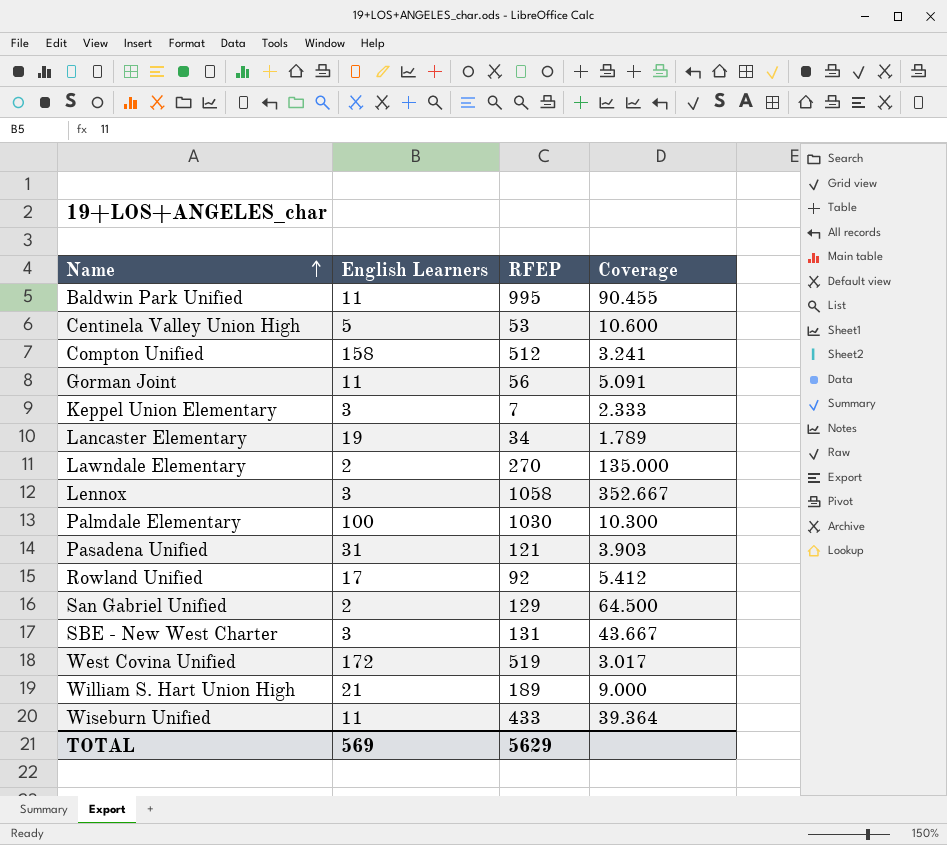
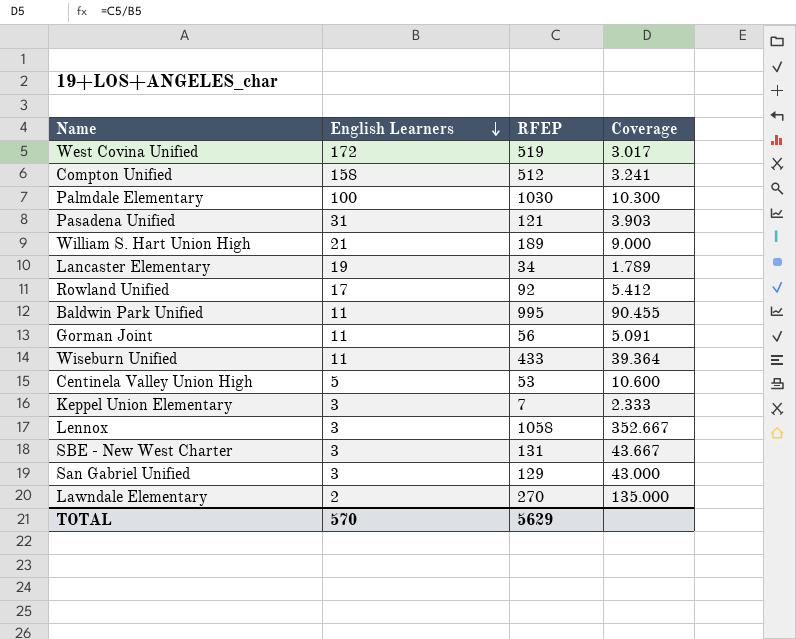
row order: Name ascending -> English Learners descending
San Gabriel Unified | English Learners: 2 -> 3
San Gabriel Unified | Coverage: 64.500 -> 43.000
TOTAL | English Learners: 569 -> 570

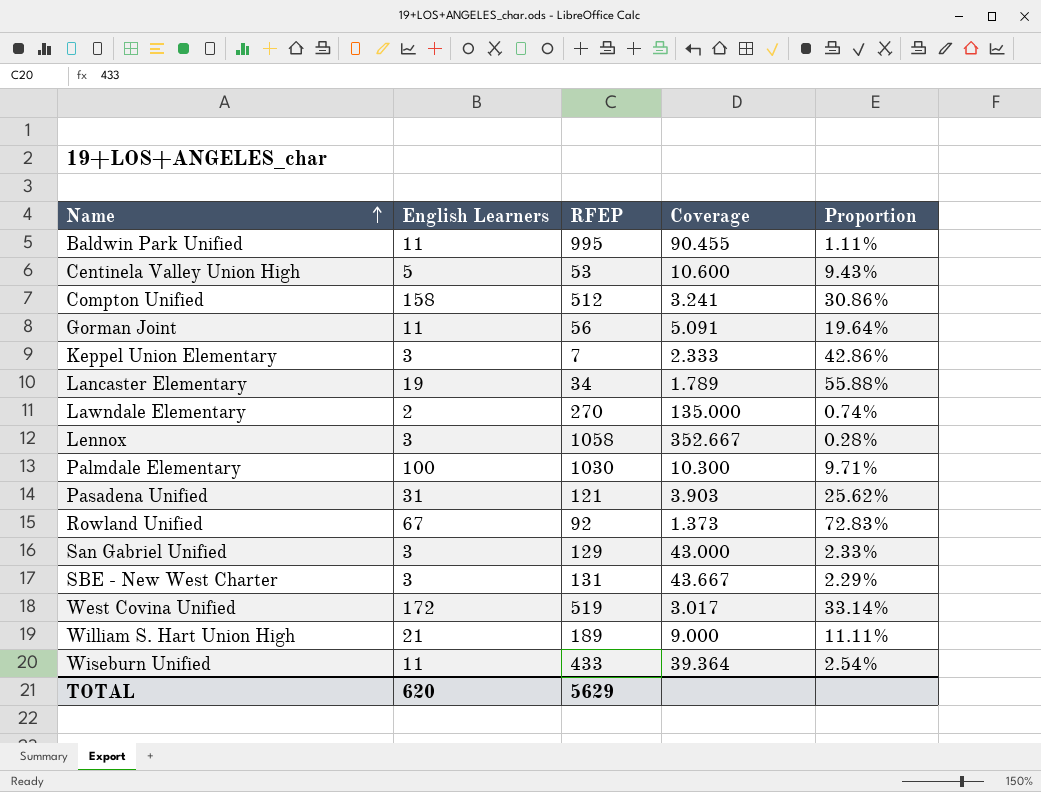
row order: English Learners descending -> Name ascending
column Proportion | formula: none -> [English Learners] / [RFEP]
Rowland Unified | English Learners: 17 -> 67
Rowland Unified | Coverage: 5.412 -> 1.373
TOTAL | English Learners: 570 -> 620

